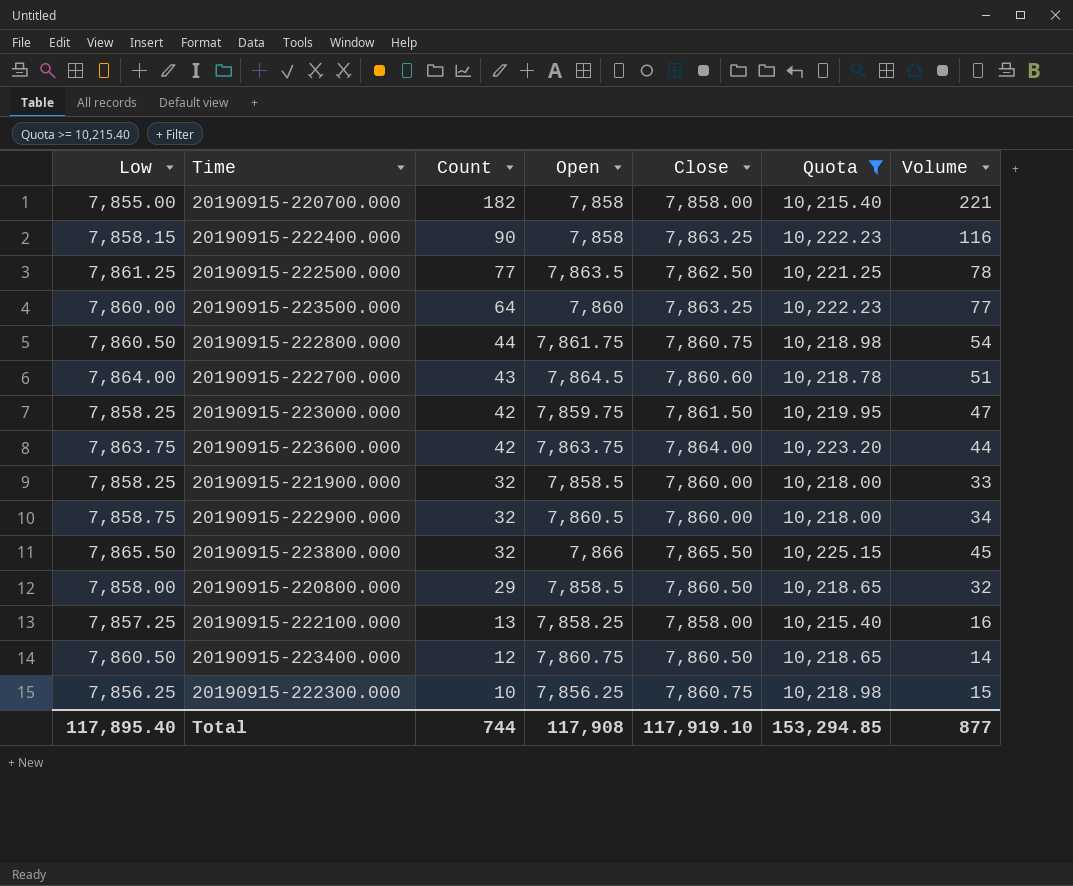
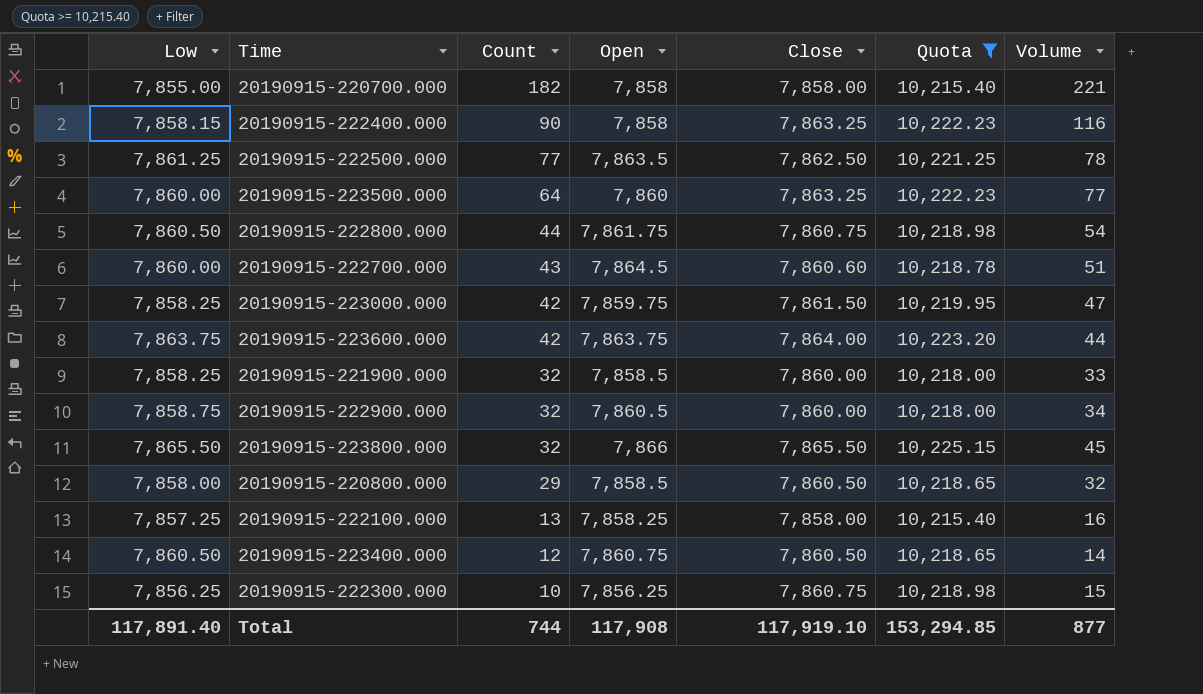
20190915-222700.000 | Low: 7,864.00 -> 7,860.00
Total | Low: 117,895.40 -> 117,891.40

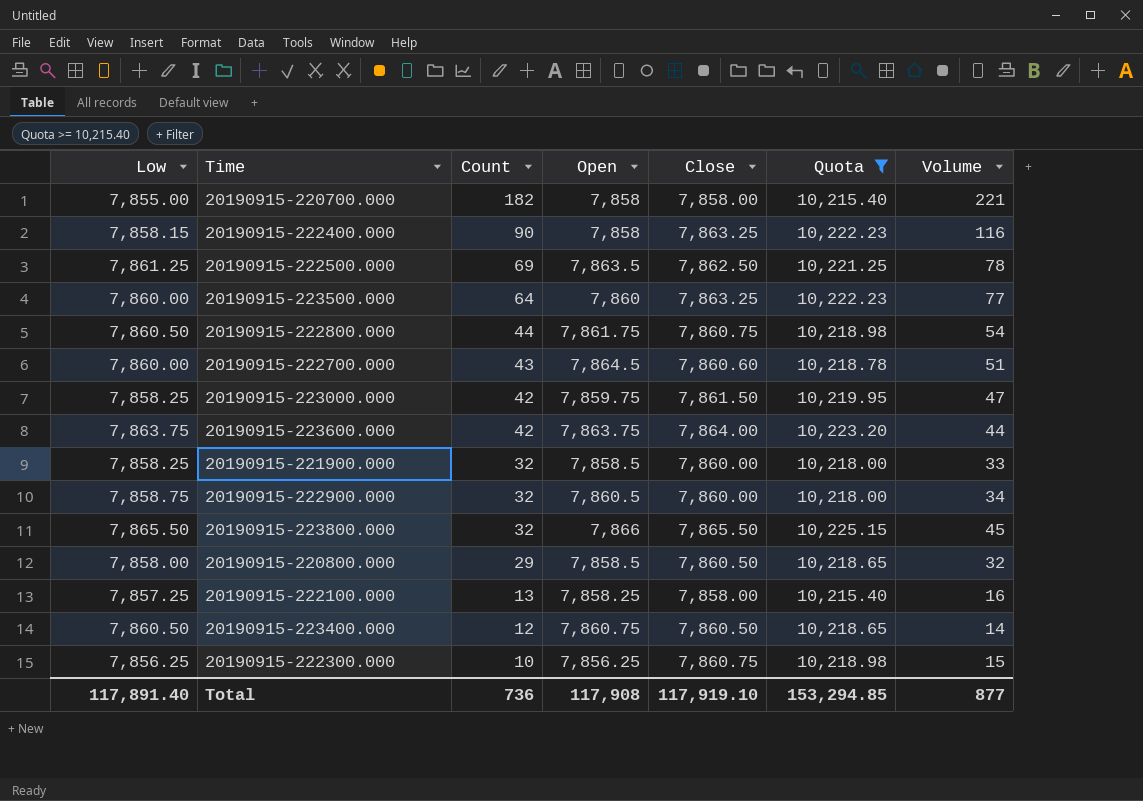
20190915-222500.000 | Count: 77 -> 69
Total | Count: 744 -> 736

